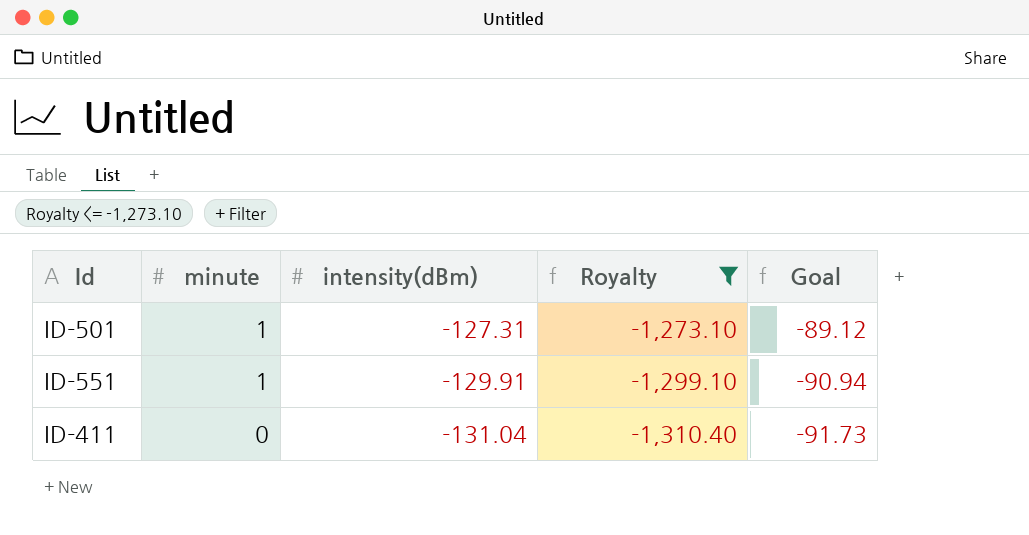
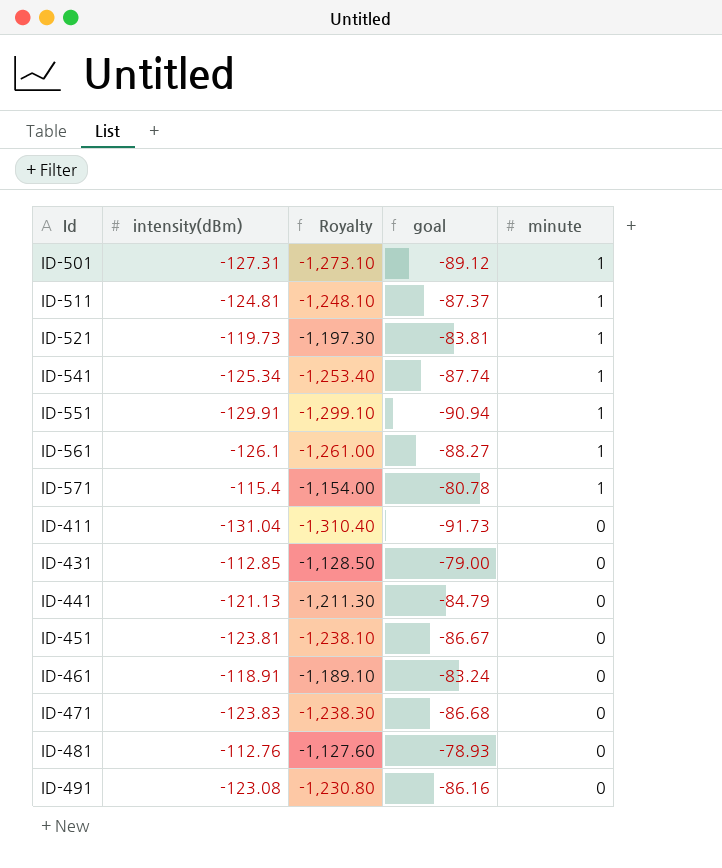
filter: Royalty <= -1,273.10 -> none
column name: Goal -> goal
column minute | position: 2 -> 5

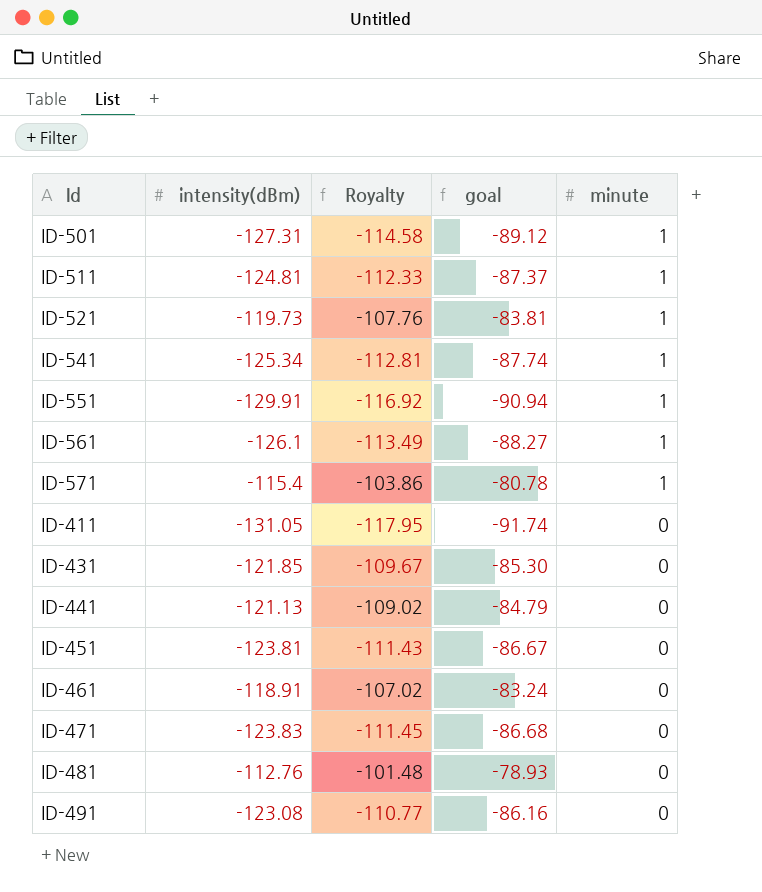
column Royalty | formula: [intensity(dBm)] * 10 -> [intensity(dBm)] * 0.9
ID-411 | intensity(dBm): -131.04 -> -131.05
ID-411 | goal: -91.73 -> -91.74
ID-431 | intensity(dBm): -112.85 -> -121.85
ID-431 | goal: -79.00 -> -85.30

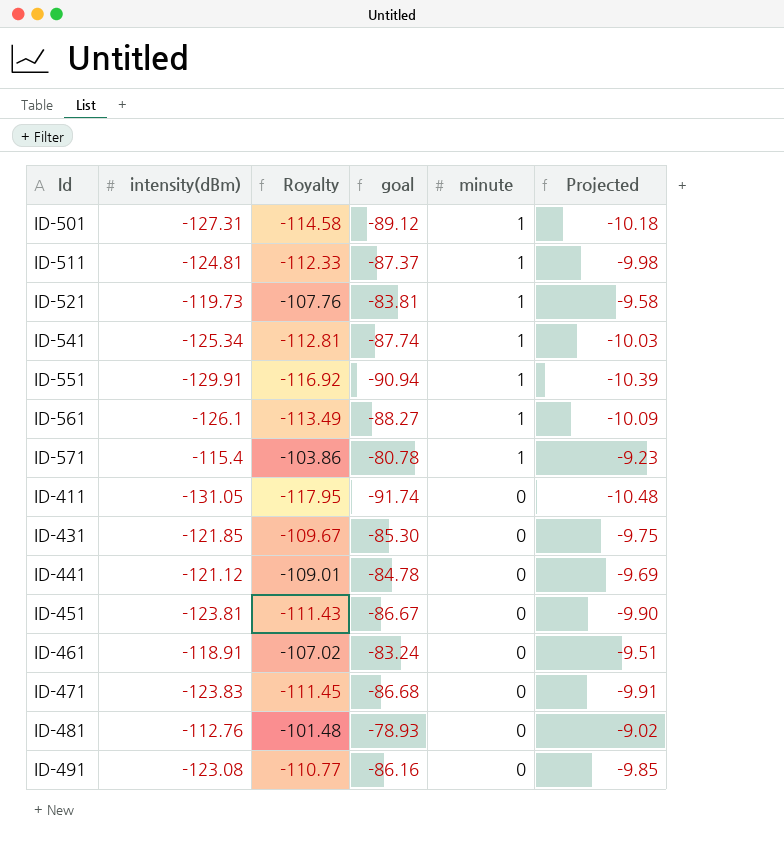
column Projected | formula: none -> [intensity(dBm)] * 0.08
ID-441 | intensity(dBm): -121.13 -> -121.12
ID-441 | Royalty: -109.02 -> -109.01
ID-441 | goal: -84.79 -> -84.78

